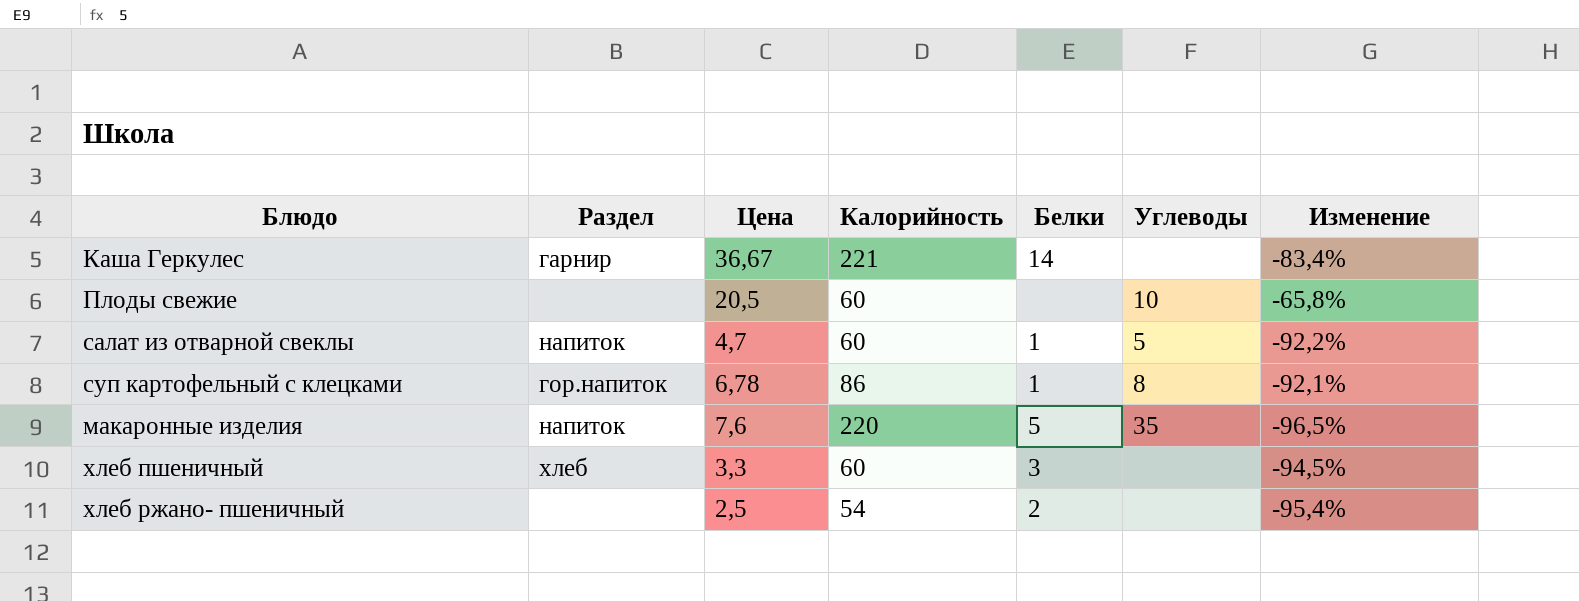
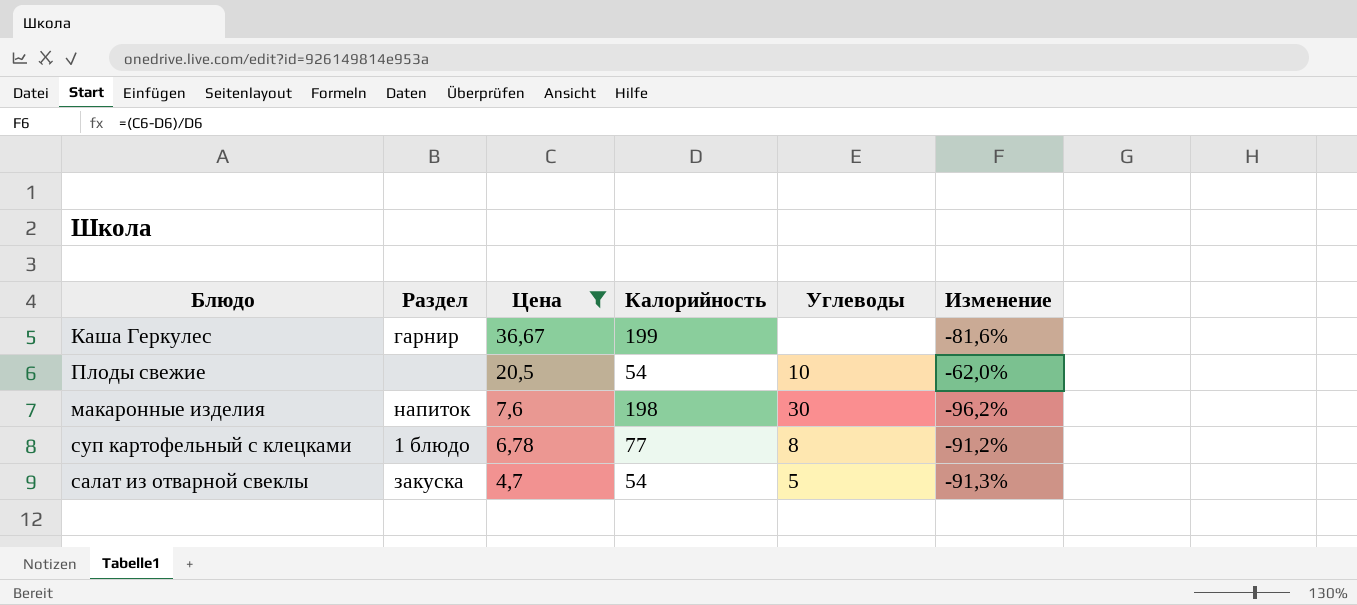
filter: none -> Цена >= 4,7
row order: none -> Цена descending
column Белки | position: 5 -> none
Каша Геркулес | Калорийность: 221 -> 199
Каша Геркулес | Изменение: -83,4% -> -81,6%
Плоды свежие | Калорийность: 60 -> 54
Плоды свежие | Изменение: -65,8% -> -62,0%
макаронные изделия | Калорийность: 220 -> 198
макаронные изделия | Углеводы: 35 -> 30
макаронные изделия | Изменение: -96,5% -> -96,2%
суп картофельный с клецками | Раздел: гор.напиток -> 1 блюдо
суп картофельный с клецками | Калорийность: 86 -> 77
суп картофельный с клецками | Изменение: -92,1% -> -91,2%
салат из отварной свеклы | Раздел: напиток -> закуска
салат из отварной свеклы | Калорийность: 60 -> 54
салат из отварной свеклы | Изменение: -92,2% -> -91,3%

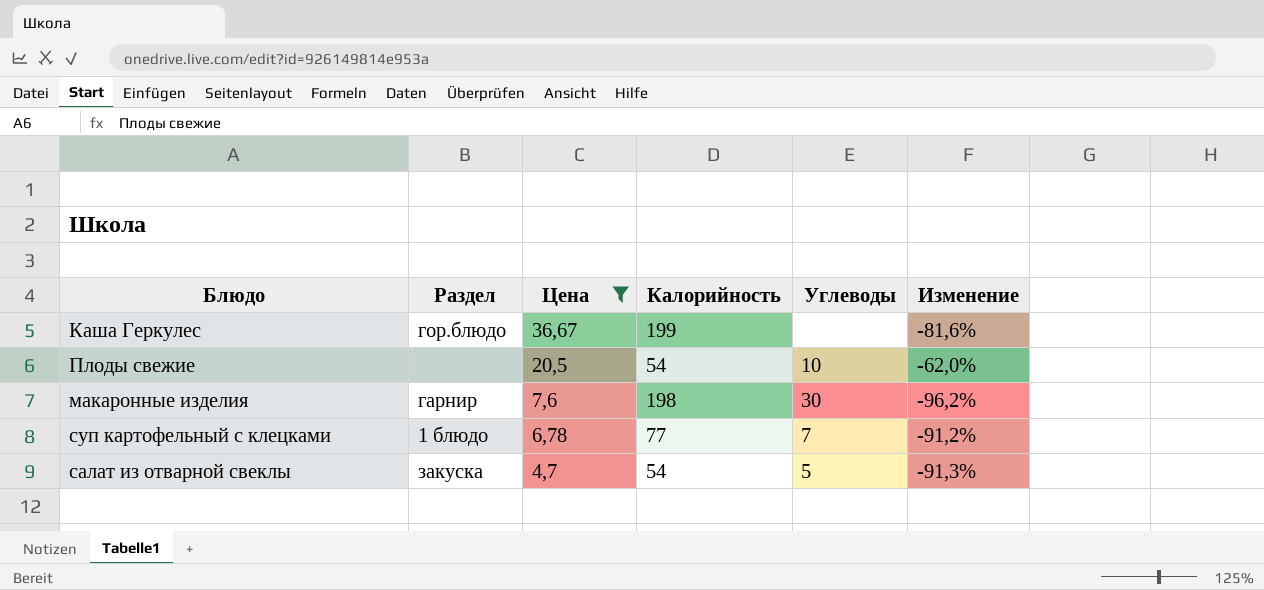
Каша Геркулес | Раздел: гарнир -> гор.блюдо
макаронные изделия | Раздел: напиток -> гарнир
суп картофельный с клецками | Углеводы: 8 -> 7

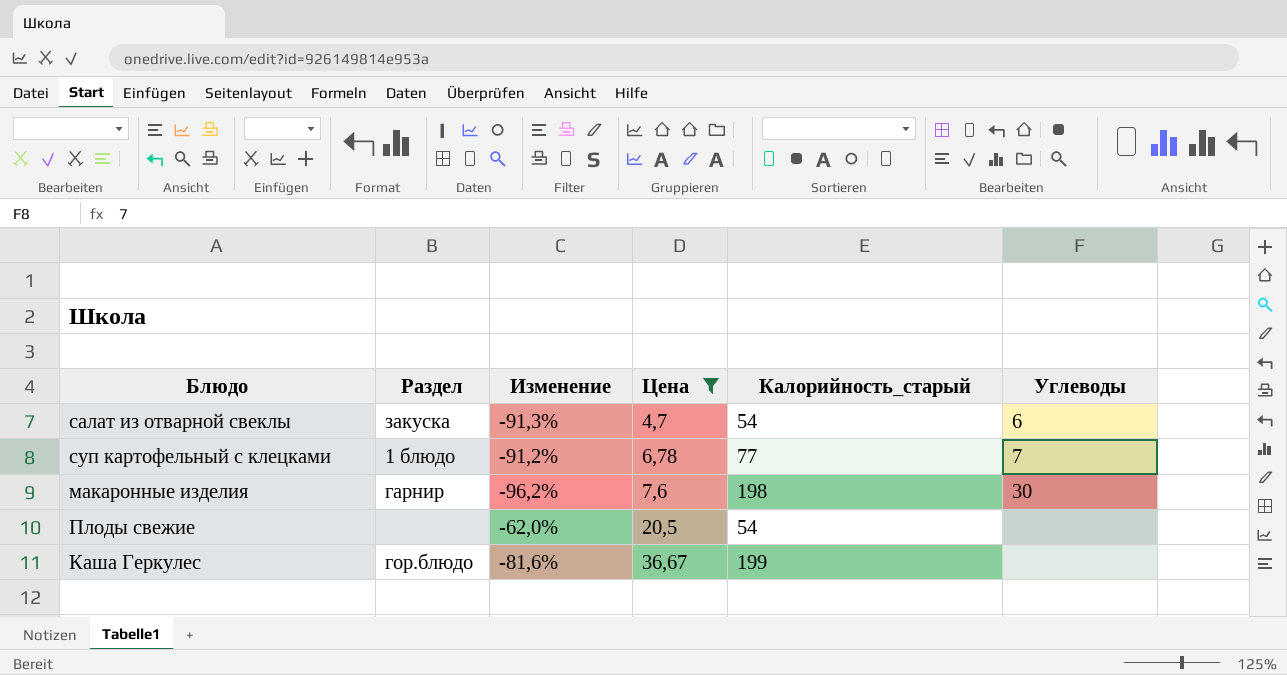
row order: Цена descending -> Цена ascending
column Изменение | position: 6 -> 3
column name: Калорийность -> Калорийность_старый
салат из отварной свеклы | Углеводы: 5 -> 6
Плоды свежие | Углеводы: 10 -> none

